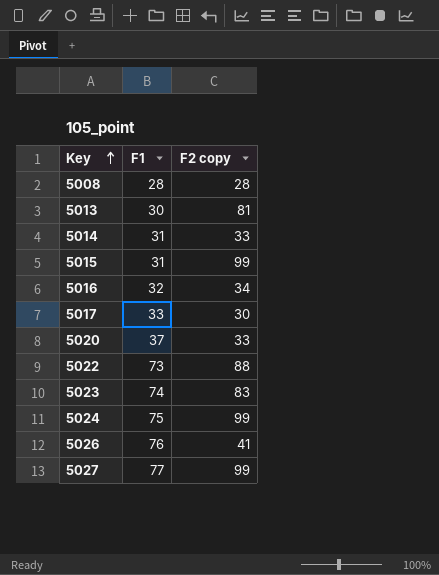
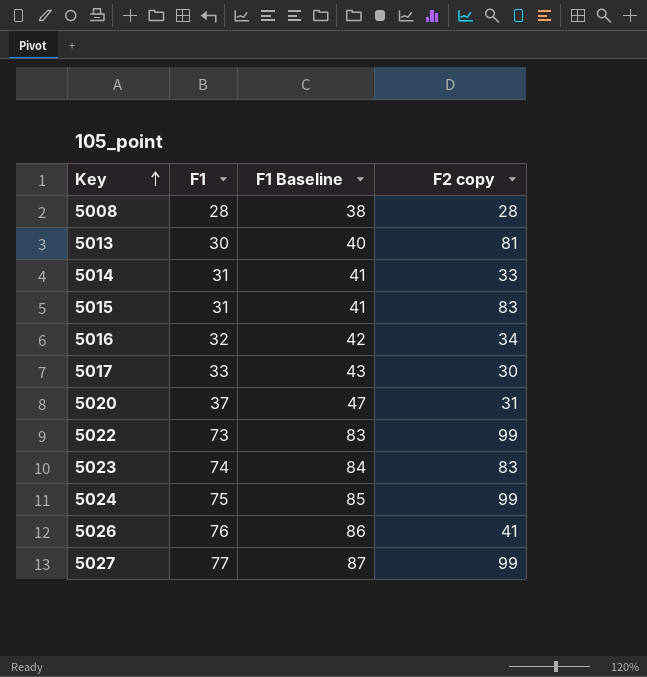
column F1 Baseline | formula: none -> [F1] + 10
5015 | F2 copy: 99 -> 83
5020 | F2 copy: 33 -> 31
5022 | F2 copy: 88 -> 99

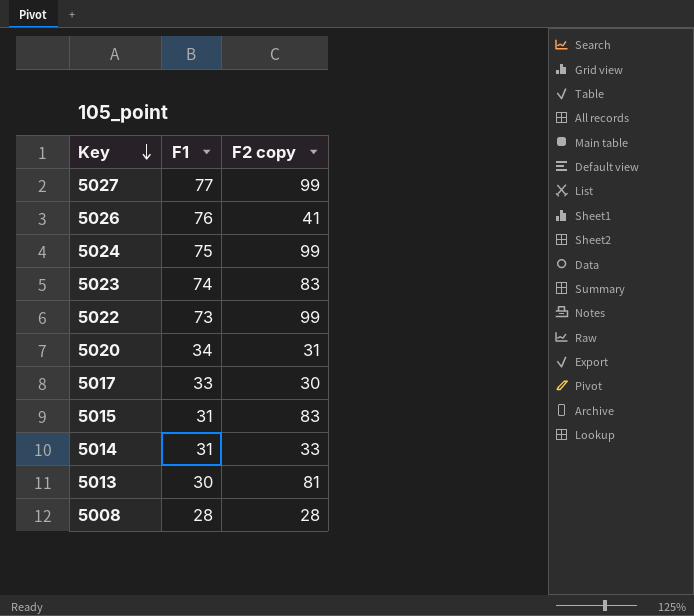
row order: Key ascending -> Key descending
column F1 Baseline | formula: [F1] + 10 -> none
row 5016: 32 | 42 | 34 -> none
5020 | F1: 37 -> 34

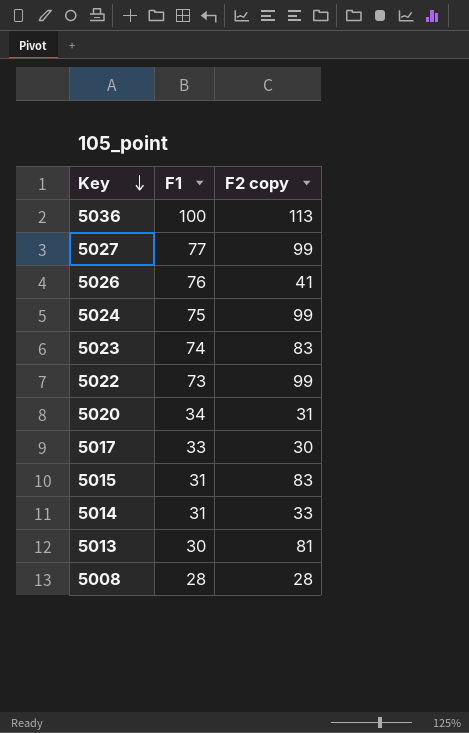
row 5036: none -> 100 | 113

